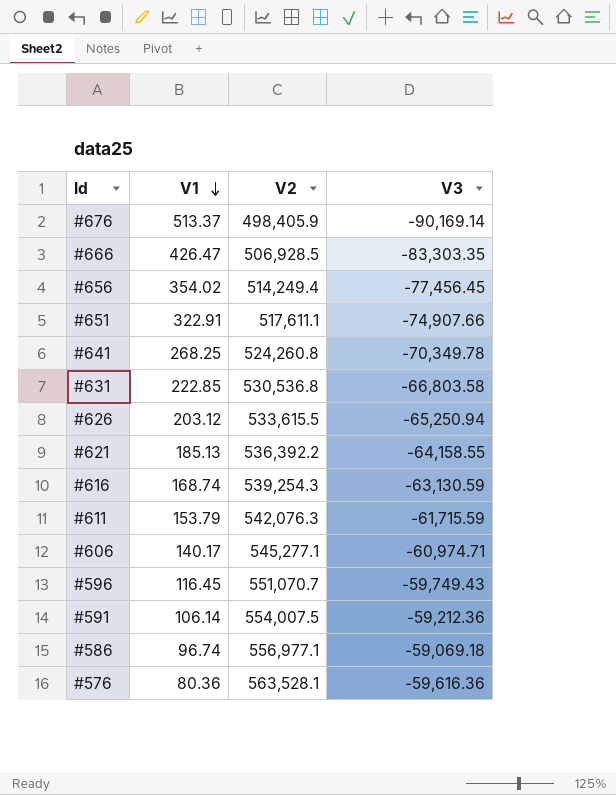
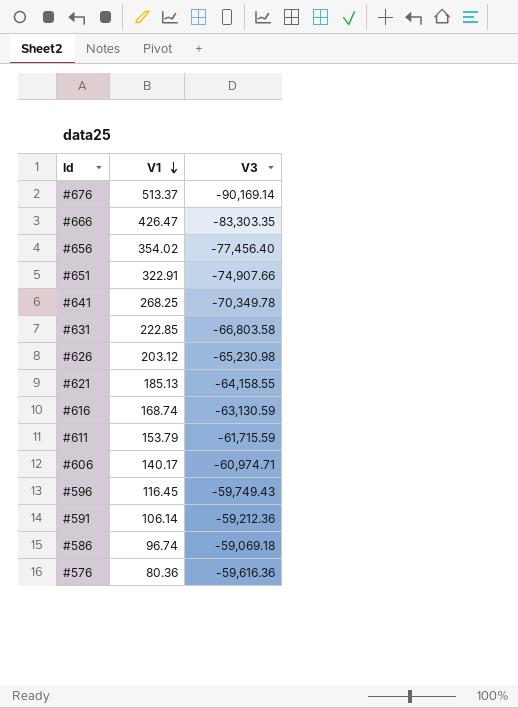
column V2 | position: 3 -> none
#656 | V3: -77,456.45 -> -77,456.40
#626 | V3: -65,250.94 -> -65,230.98

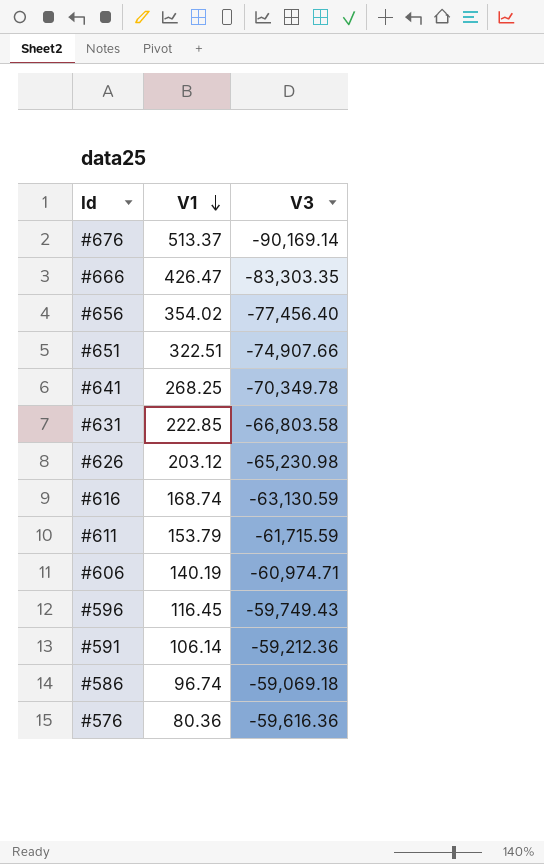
row #621: 185.13 | -64,158.55 -> none
#651 | V1: 322.91 -> 322.51
#606 | V1: 140.17 -> 140.19

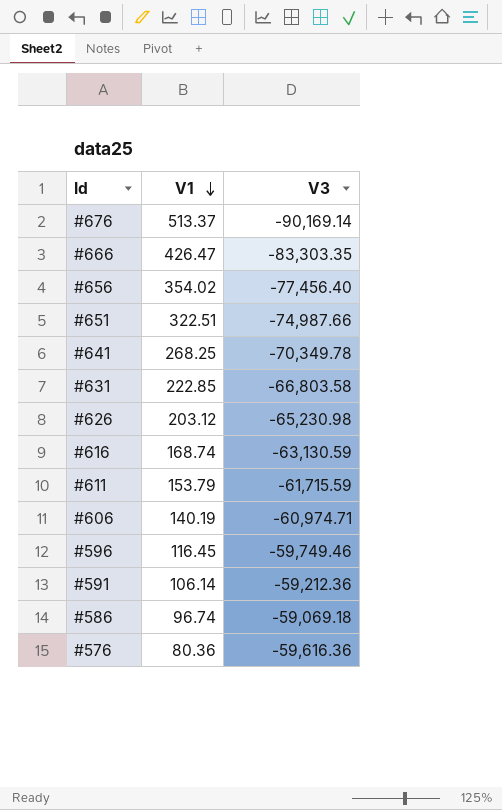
#651 | V3: -74,907.66 -> -74,987.66
#596 | V3: -59,749.43 -> -59,749.46

